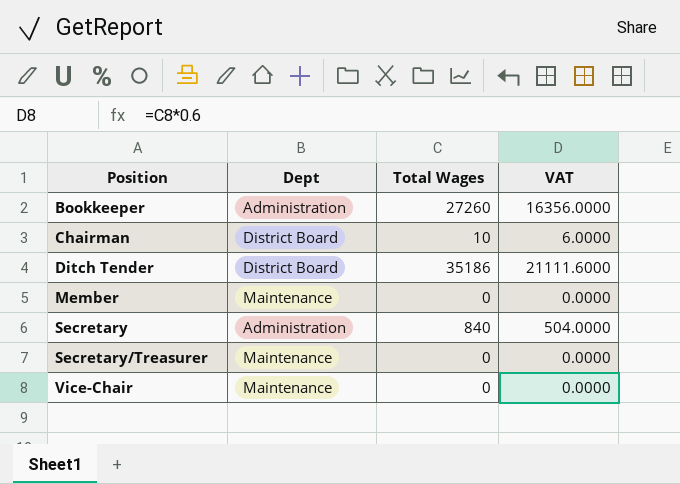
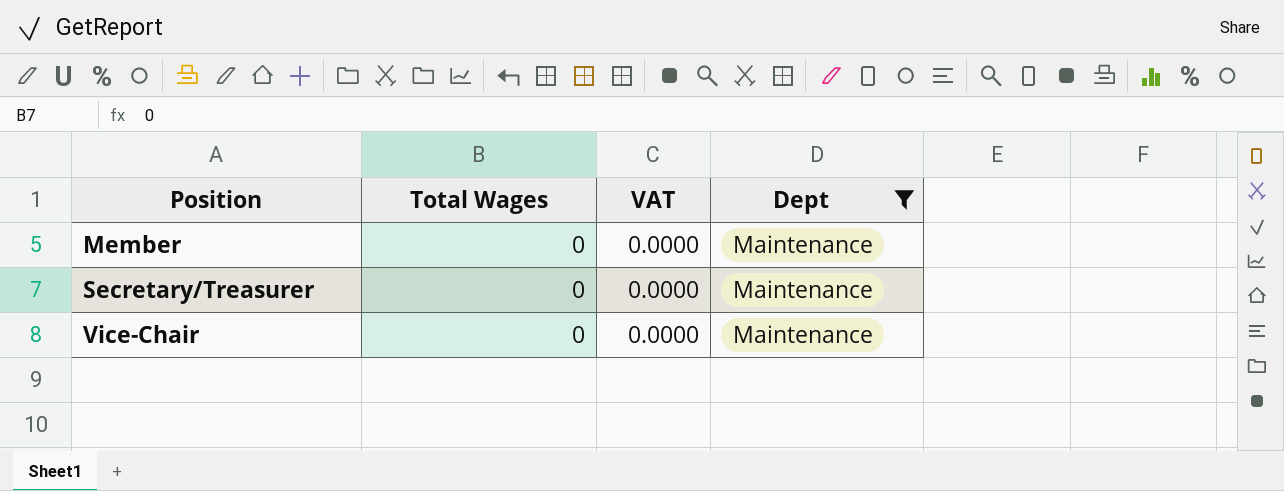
filter: none -> Dept = Maintenance
column Dept | position: 2 -> 4

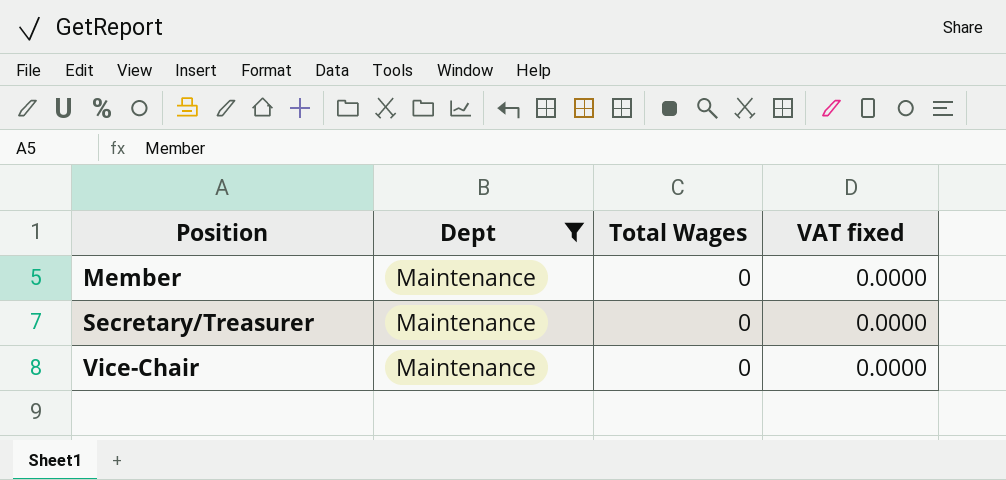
column Dept | position: 4 -> 2
column name: VAT -> VAT fixed

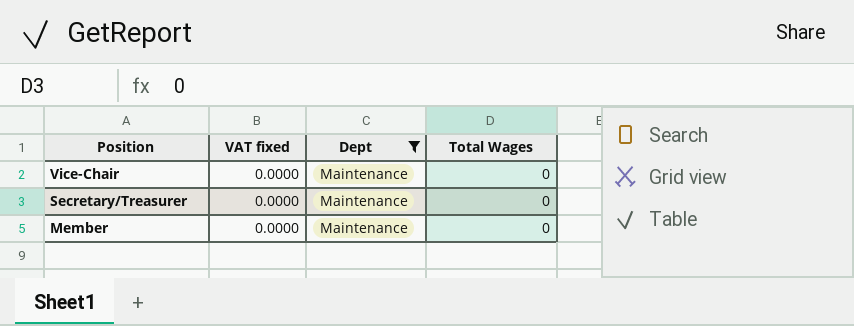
row order: Position ascending -> Position descending
column VAT fixed | position: 4 -> 2

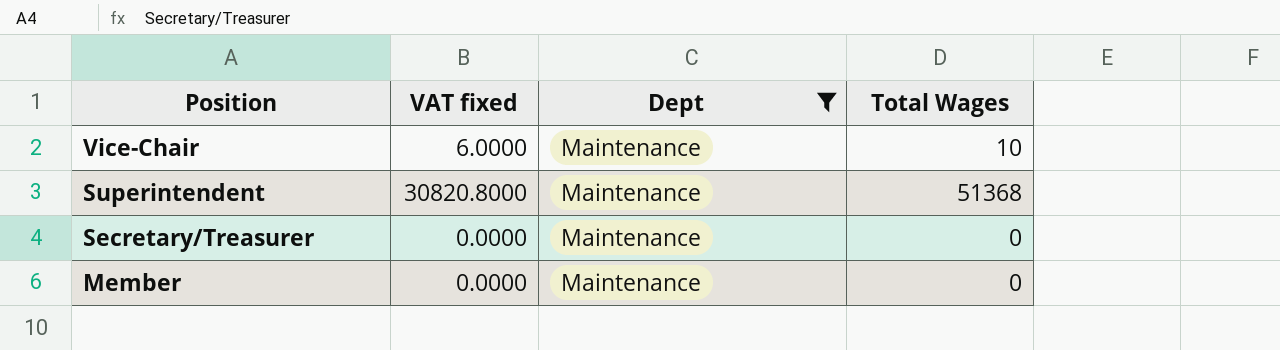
Vice-Chair | VAT fixed: 0.0000 -> 6.0000
Vice-Chair | Total Wages: 0 -> 10
row Superintendent: none -> 30820.8000 | Maintenance | 51368

